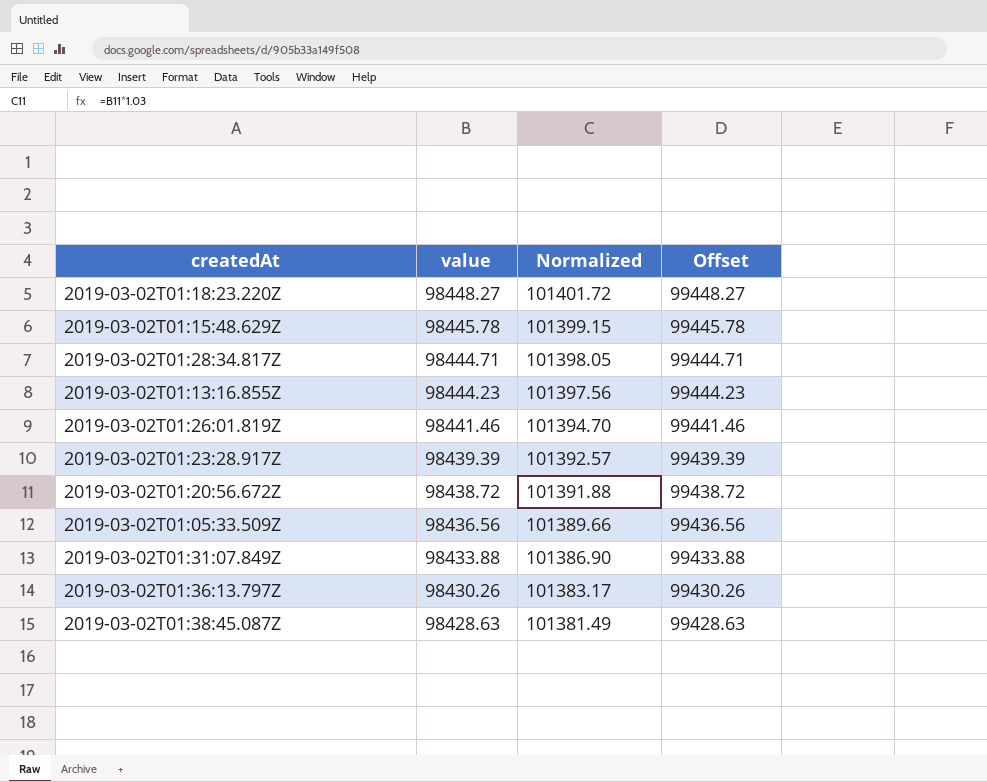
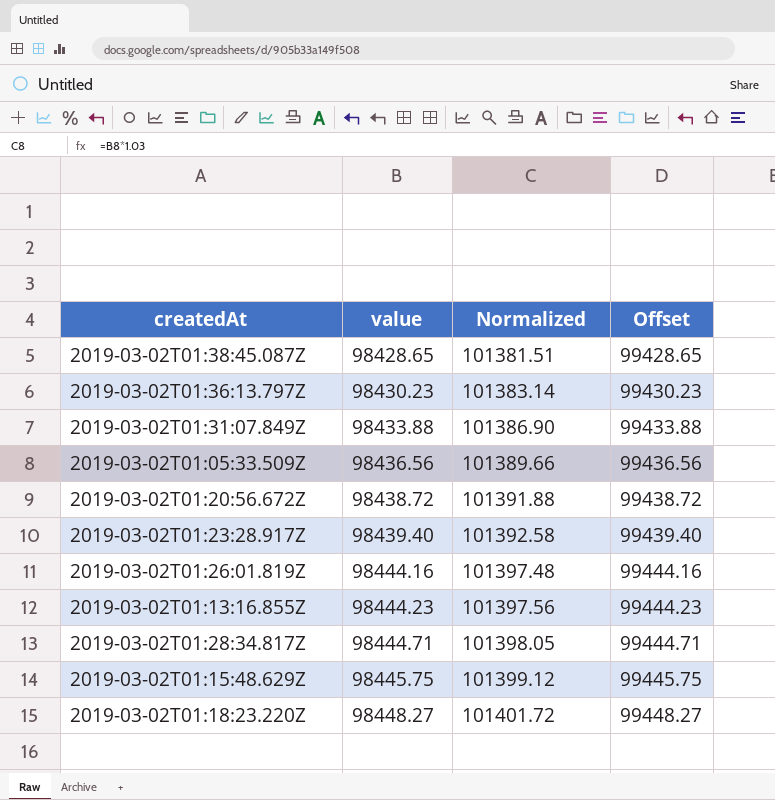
row order: value descending -> value ascending
2019-03-02T01:38:45.087Z | value: 98428.63 -> 98428.65
2019-03-02T01:38:45.087Z | Normalized: 101381.49 -> 101381.51
2019-03-02T01:38:45.087Z | Offset: 99428.63 -> 99428.65
2019-03-02T01:36:13.797Z | value: 98430.26 -> 98430.23
2019-03-02T01:36:13.797Z | Normalized: 101383.17 -> 101383.14
2019-03-02T01:36:13.797Z | Offset: 99430.26 -> 99430.23
2019-03-02T01:23:28.917Z | value: 98439.39 -> 98439.40
2019-03-02T01:23:28.917Z | Normalized: 101392.57 -> 101392.58
2019-03-02T01:23:28.917Z | Offset: 99439.39 -> 99439.40
2019-03-02T01:26:01.819Z | value: 98441.46 -> 98444.16
2019-03-02T01:26:01.819Z | Normalized: 101394.70 -> 101397.48
2019-03-02T01:26:01.819Z | Offset: 99441.46 -> 99444.16
2019-03-02T01:15:48.629Z | value: 98445.78 -> 98445.75
2019-03-02T01:15:48.629Z | Normalized: 101399.15 -> 101399.12
2019-03-02T01:15:48.629Z | Offset: 99445.78 -> 99445.75

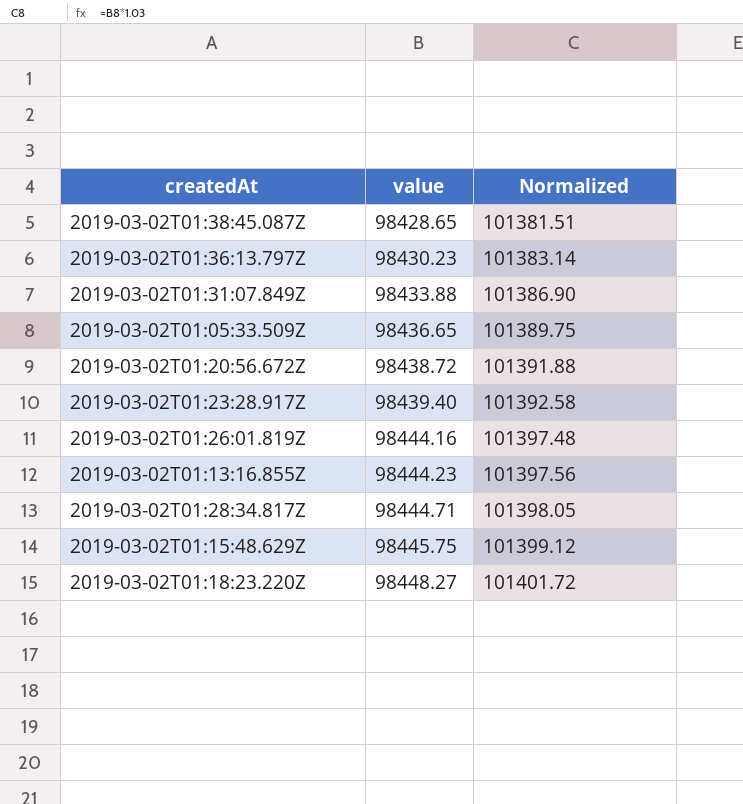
column Offset | formula: [value] + 1000 -> none
2019-03-02T01:05:33.509Z | value: 98436.56 -> 98436.65
2019-03-02T01:05:33.509Z | Normalized: 101389.66 -> 101389.75

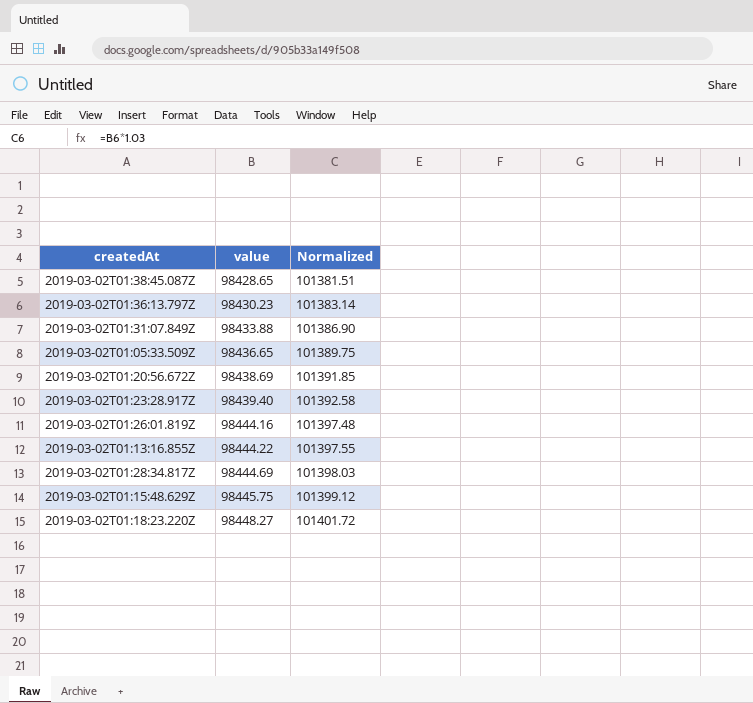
2019-03-02T01:20:56.672Z | value: 98438.72 -> 98438.69
2019-03-02T01:20:56.672Z | Normalized: 101391.88 -> 101391.85
2019-03-02T01:13:16.855Z | value: 98444.23 -> 98444.22
2019-03-02T01:13:16.855Z | Normalized: 101397.56 -> 101397.55
2019-03-02T01:28:34.817Z | value: 98444.71 -> 98444.69
2019-03-02T01:28:34.817Z | Normalized: 101398.05 -> 101398.03

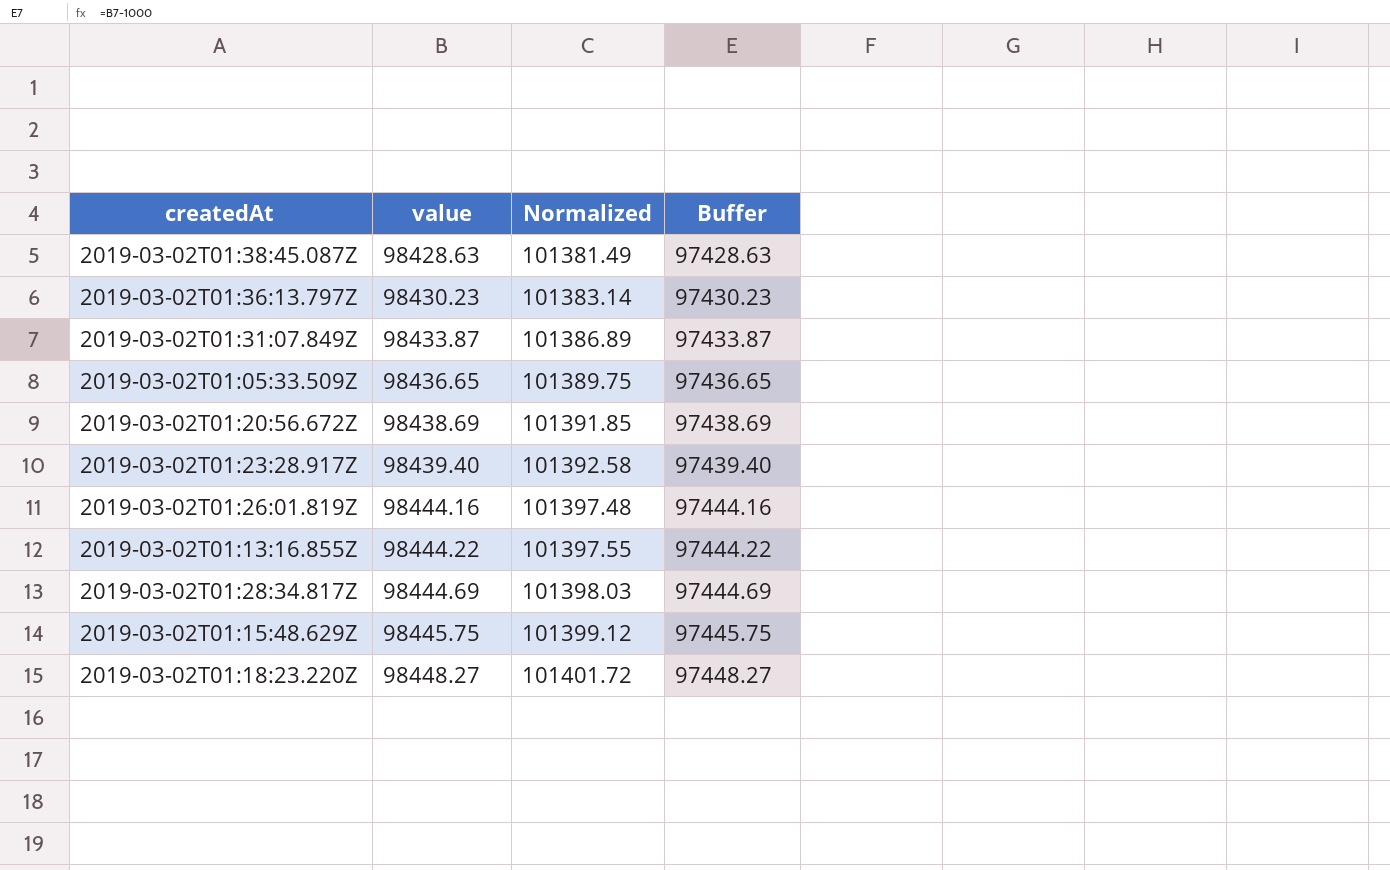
column Buffer | formula: none -> [value] - 1000
2019-03-02T01:38:45.087Z | value: 98428.65 -> 98428.63
2019-03-02T01:38:45.087Z | Normalized: 101381.51 -> 101381.49
2019-03-02T01:31:07.849Z | value: 98433.88 -> 98433.87
2019-03-02T01:31:07.849Z | Normalized: 101386.90 -> 101386.89

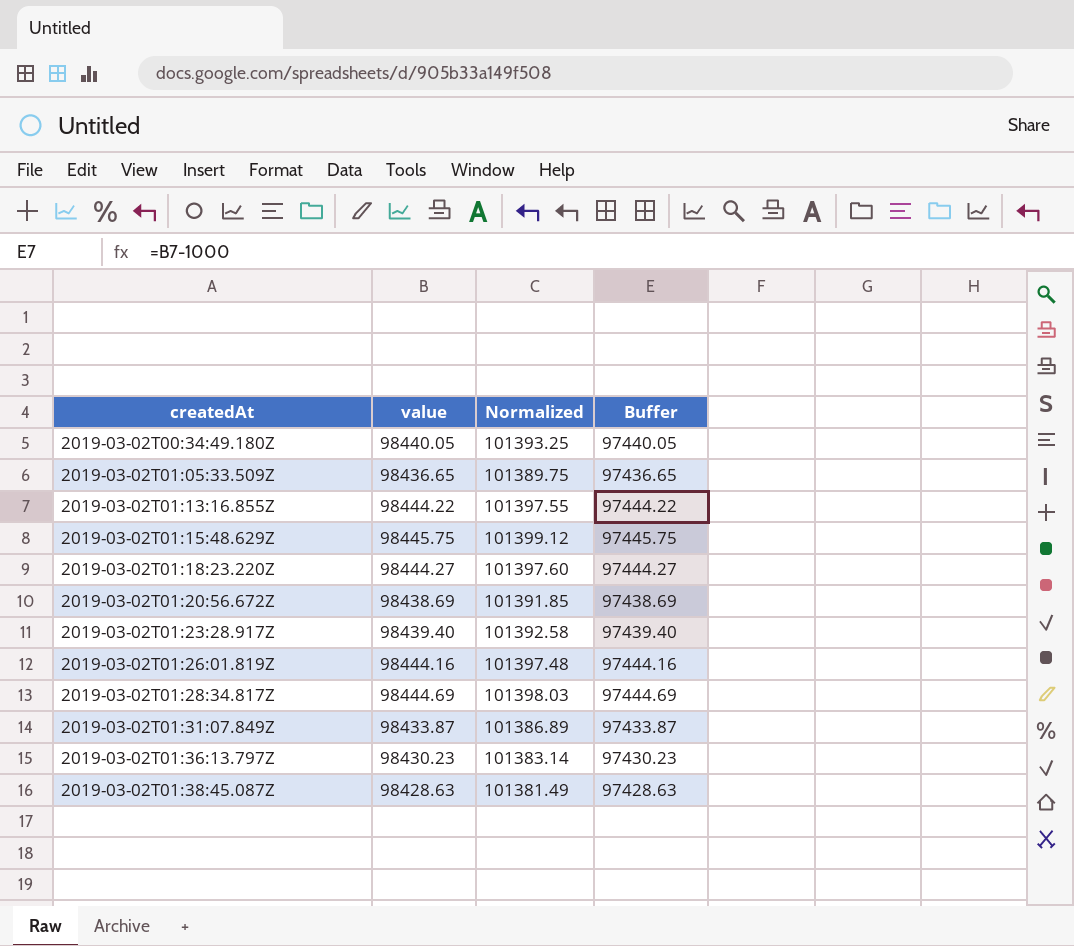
row order: value ascending -> createdAt ascending
row 2019-03-02T00:34:49.180Z: none -> 98440.05 | 101393.25 | 97440.05
2019-03-02T01:18:23.220Z | value: 98448.27 -> 98444.27
2019-03-02T01:18:23.220Z | Normalized: 101401.72 -> 101397.60
2019-03-02T01:18:23.220Z | Buffer: 97448.27 -> 97444.27

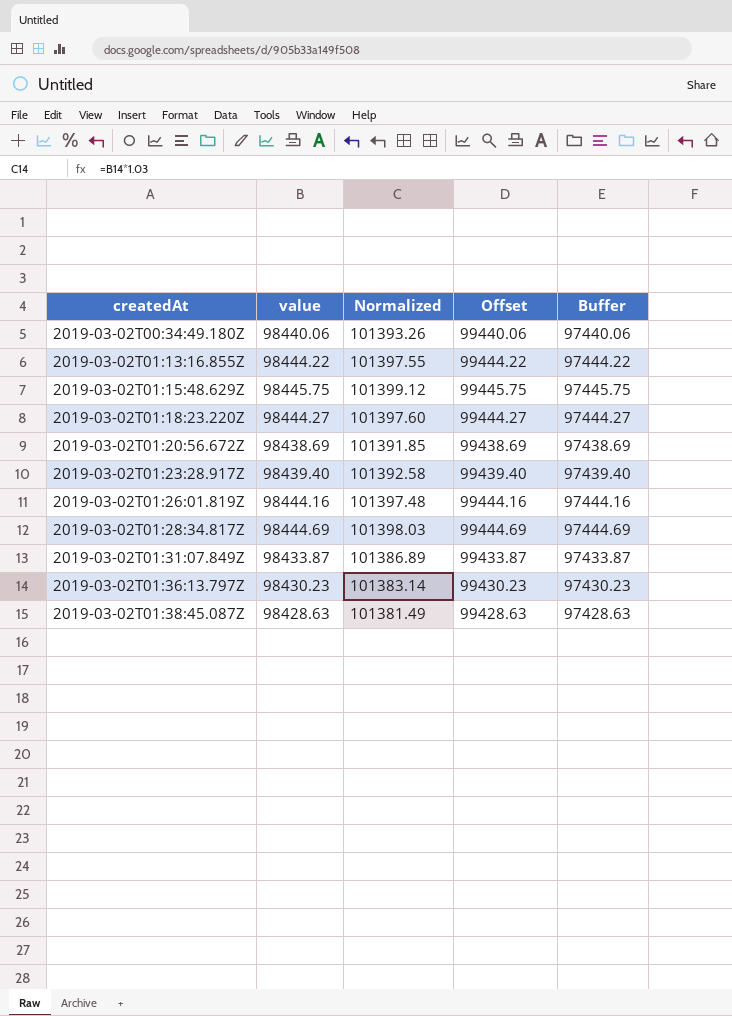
column Offset | formula: none -> [value] + 1000
row 2019-03-02T01:05:33.509Z: 98436.65 | 101389.75 | 97436.65 -> none
2019-03-02T00:34:49.180Z | value: 98440.05 -> 98440.06
2019-03-02T00:34:49.180Z | Normalized: 101393.25 -> 101393.26
2019-03-02T00:34:49.180Z | Buffer: 97440.05 -> 97440.06

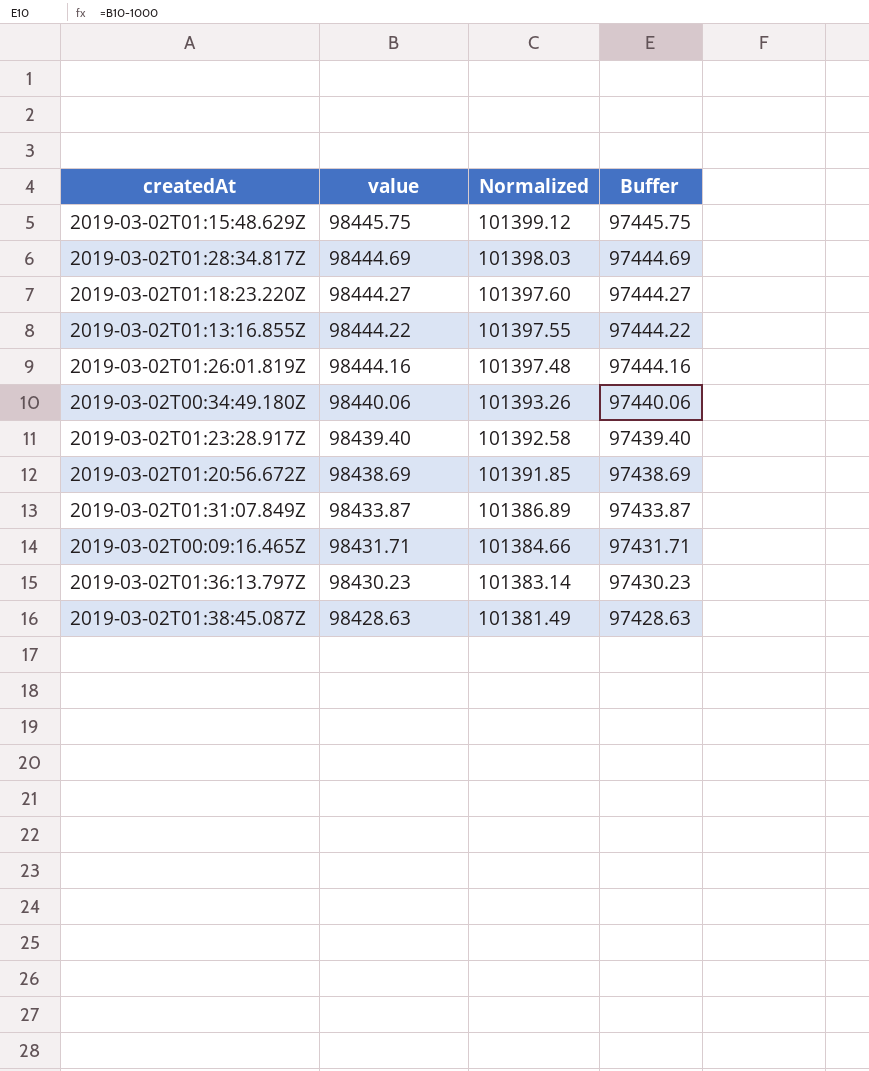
row order: createdAt ascending -> value descending
column Offset | formula: [value] + 1000 -> none
row 2019-03-02T00:09:16.465Z: none -> 98431.71 | 101384.66 | 97431.71

